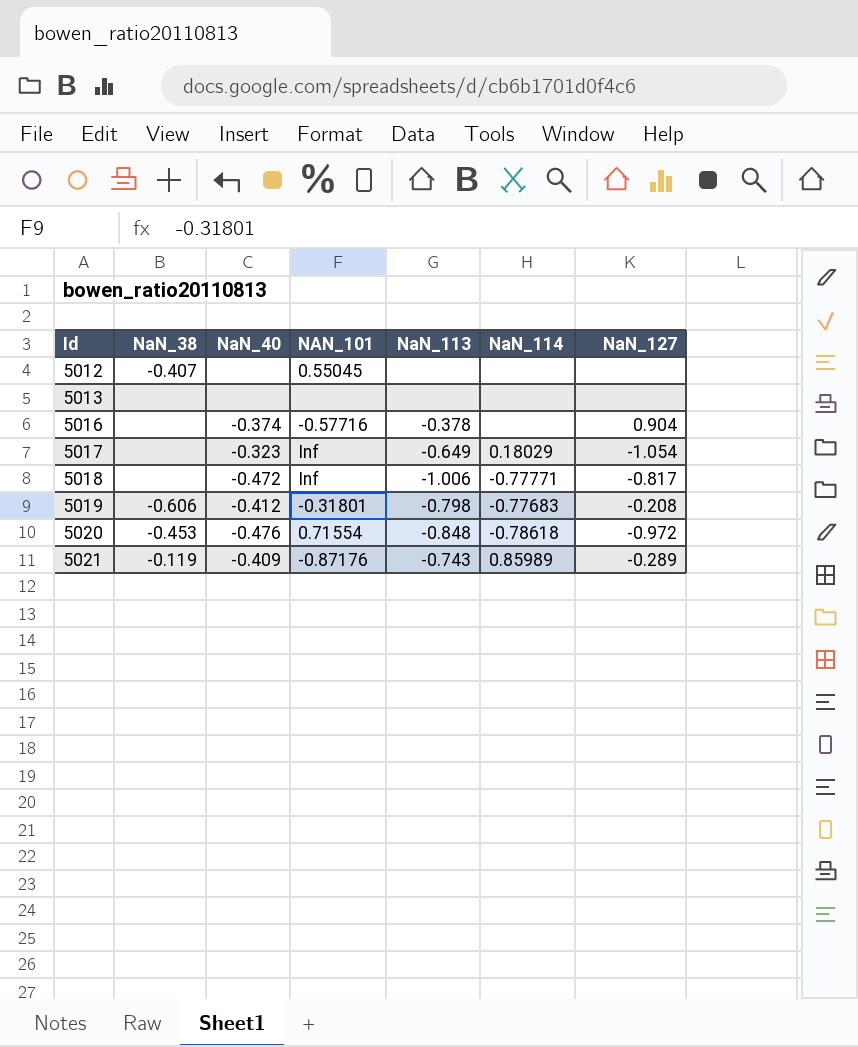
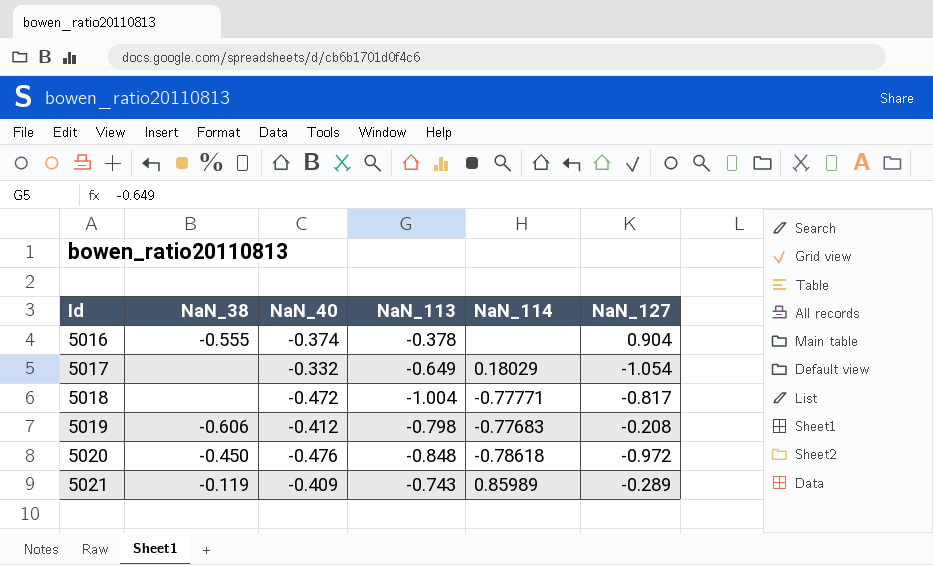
column NAN_101 | position: 4 -> none
row 5012: -0.407 | none | 0.55045 | none | none | none -> none
row 5013: none | none | none | none | none | none -> none
5016 | NaN_38: none -> -0.555
5017 | NaN_40: -0.323 -> -0.332
5018 | NaN_113: -1.006 -> -1.004
5020 | NaN_38: -0.453 -> -0.450

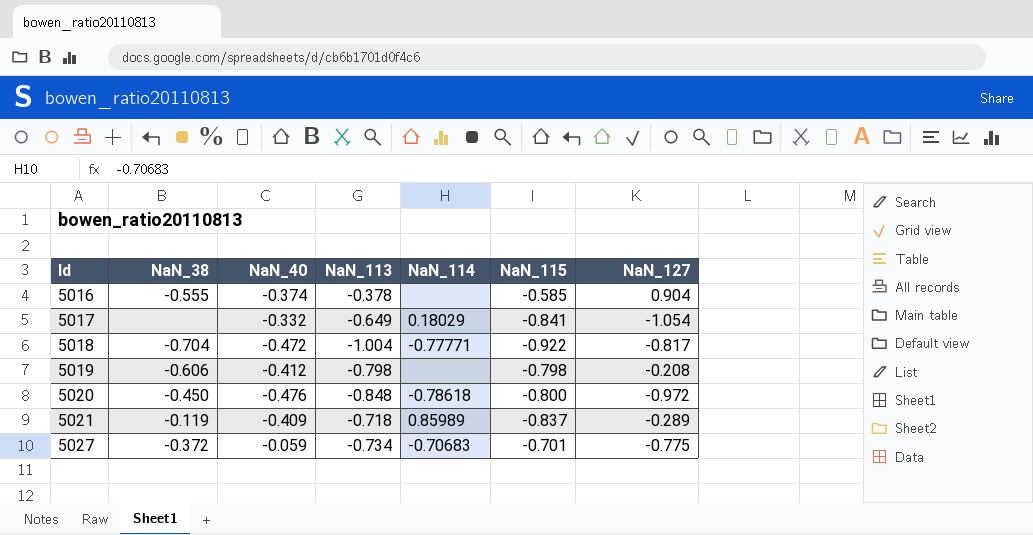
column NaN_115 | position: none -> 6
5018 | NaN_38: none -> -0.704
5019 | NaN_114: -0.77683 -> none
5021 | NaN_113: -0.743 -> -0.718
row 5027: none -> -0.372 | -0.059 | -0.734 | -0.70683 | -0.701 | -0.775

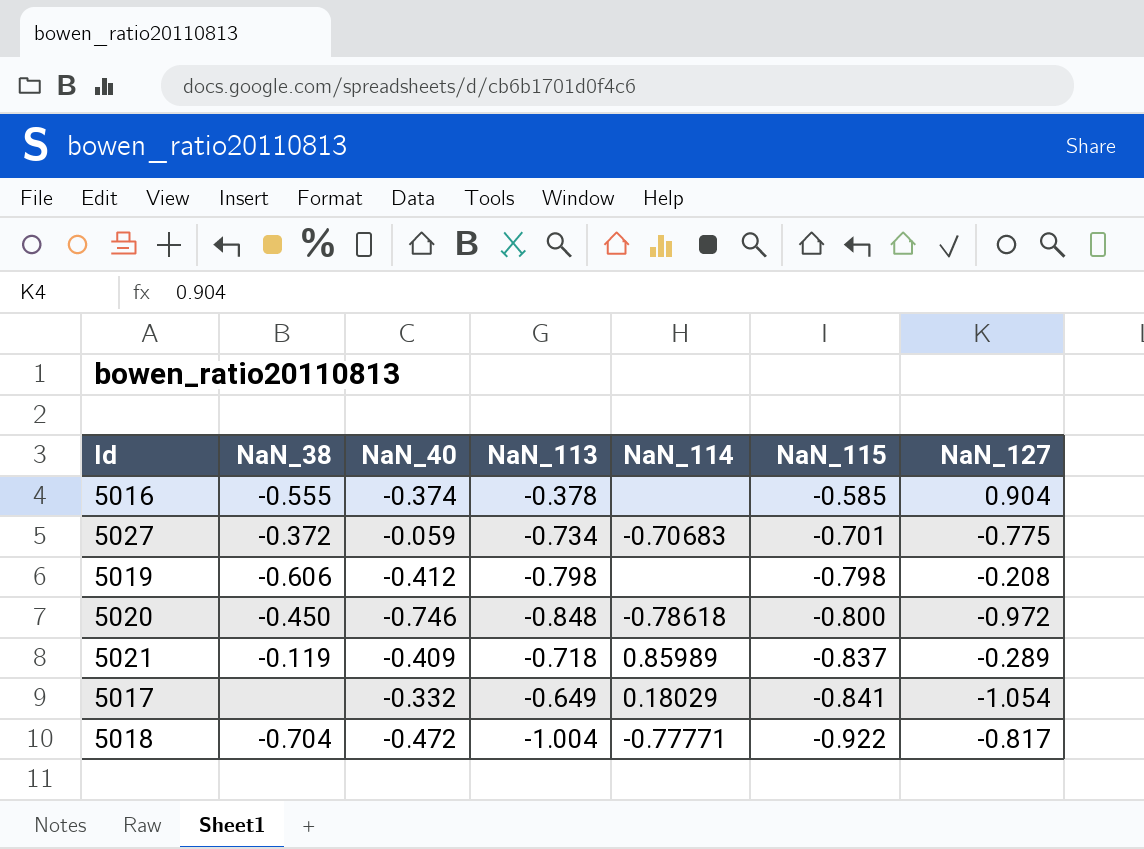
row order: Id ascending -> NaN_115 descending
5020 | NaN_40: -0.476 -> -0.746

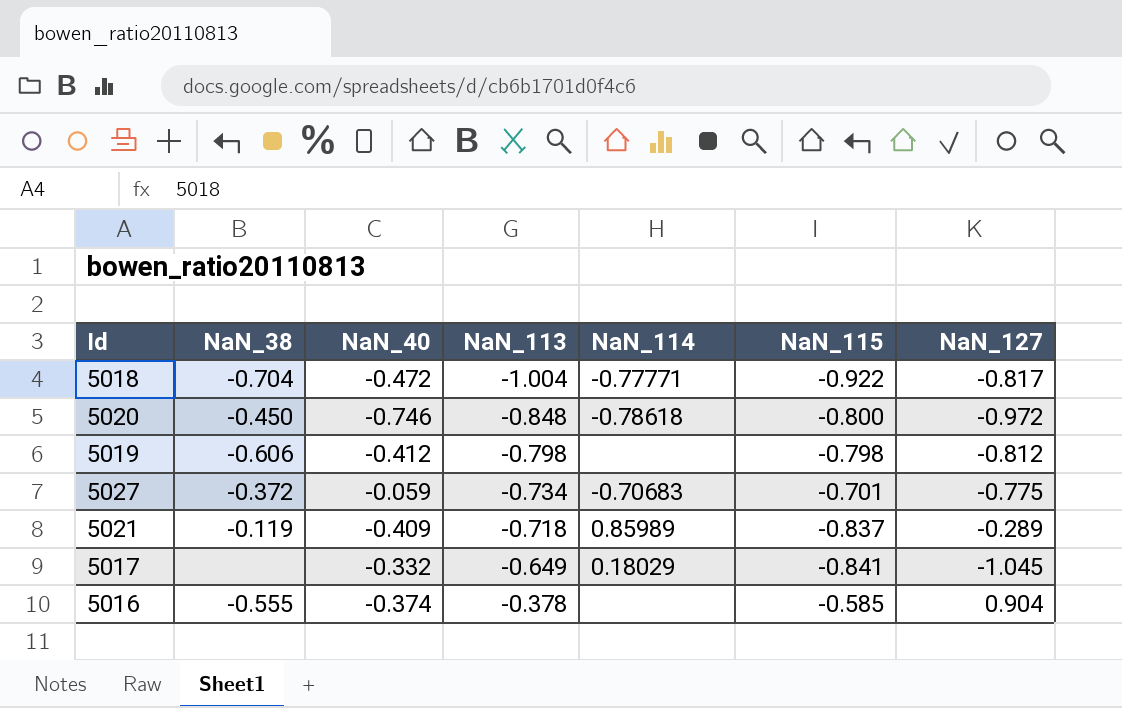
row order: NaN_115 descending -> NaN_113 ascending
5019 | NaN_127: -0.208 -> -0.812
5017 | NaN_127: -1.054 -> -1.045

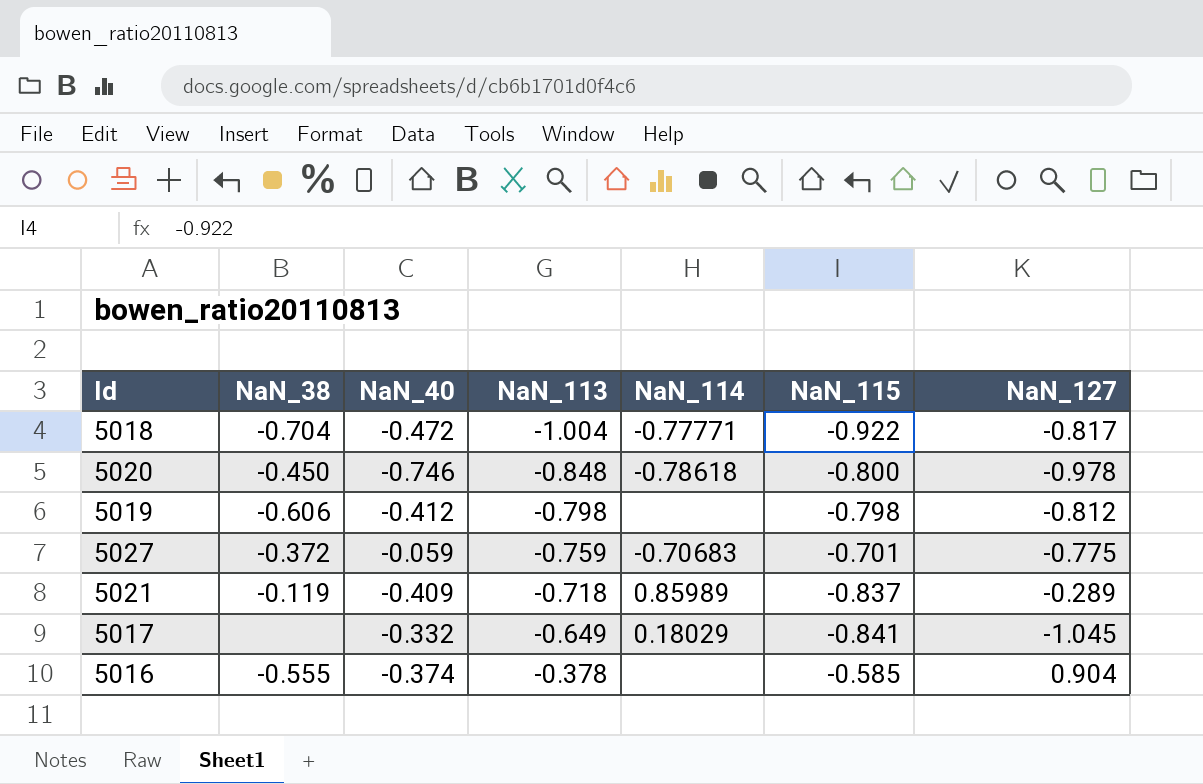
5020 | NaN_127: -0.972 -> -0.978
5027 | NaN_113: -0.734 -> -0.759

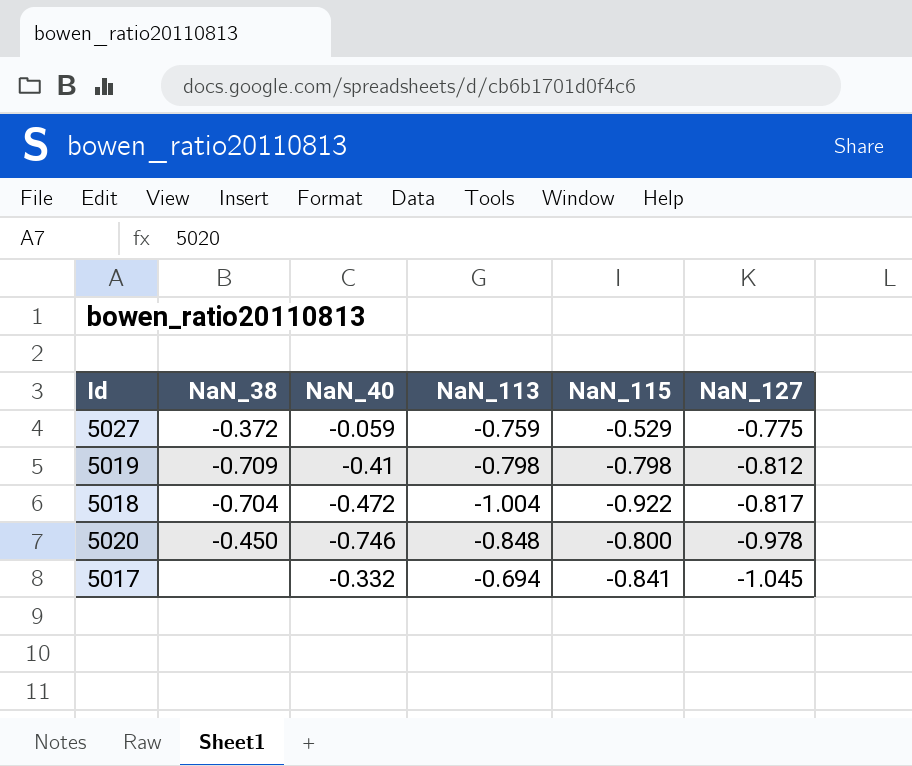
row order: NaN_113 ascending -> NaN_127 descending
column NaN_114 | position: 5 -> none
row 5021: -0.119 | -0.409 | -0.718 | 0.85989 | -0.837 | -0.289 -> none
row 5016: -0.555 | -0.374 | -0.378 | none | -0.585 | 0.904 -> none
5027 | NaN_115: -0.701 -> -0.529
5019 | NaN_38: -0.606 -> -0.709
5019 | NaN_40: -0.412 -> -0.41
5017 | NaN_113: -0.649 -> -0.694

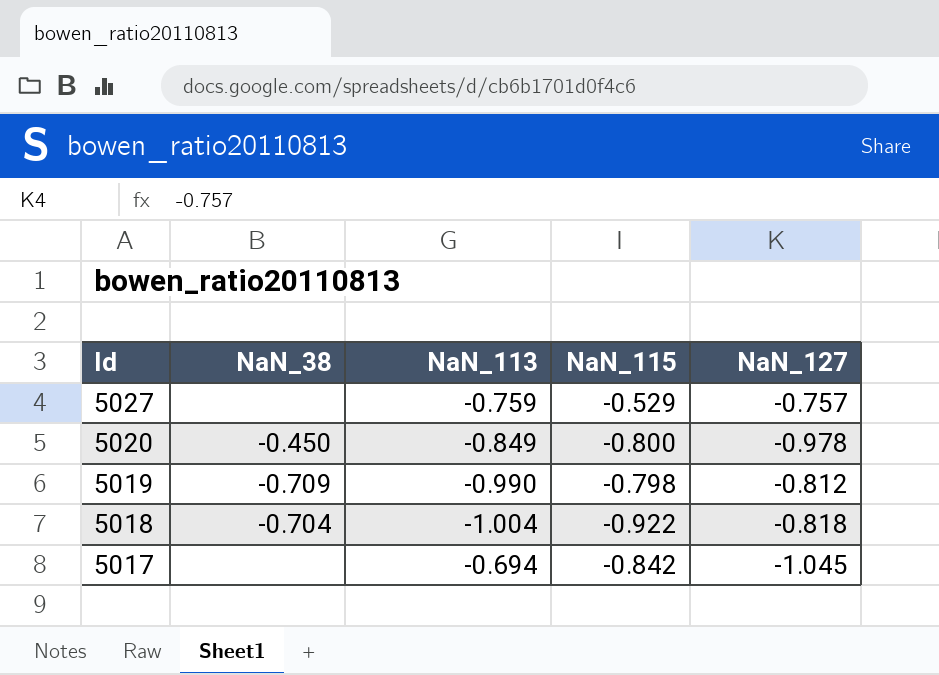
row order: NaN_127 descending -> Id descending
column NaN_40 | position: 3 -> none
5027 | NaN_38: -0.372 -> none
5027 | NaN_127: -0.775 -> -0.757
5020 | NaN_113: -0.848 -> -0.849
5019 | NaN_113: -0.798 -> -0.990
5018 | NaN_127: -0.817 -> -0.818
5017 | NaN_115: -0.841 -> -0.842

